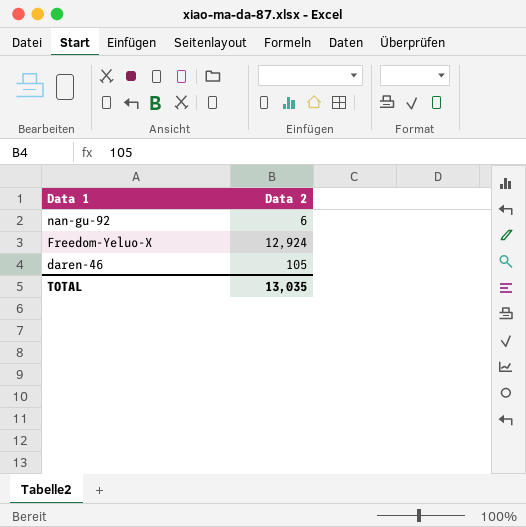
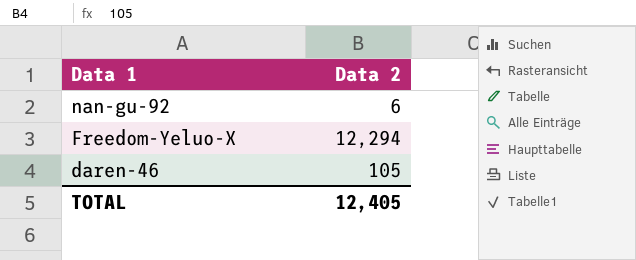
Freedom-Yeluo-X | Data 2: 12,924 -> 12,294
TOTAL | Data 2: 13,035 -> 12,405

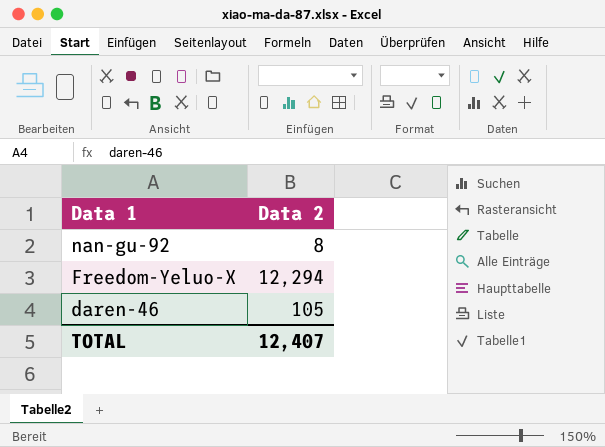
nan-gu-92 | Data 2: 6 -> 8
TOTAL | Data 2: 12,405 -> 12,407

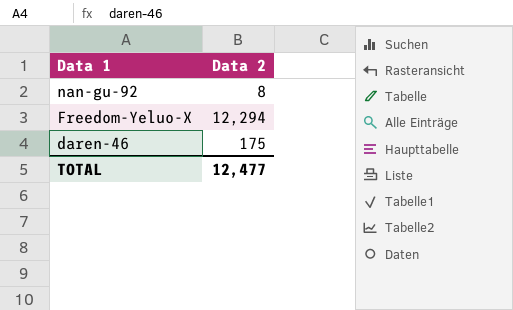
daren-46 | Data 2: 105 -> 175
TOTAL | Data 2: 12,407 -> 12,477

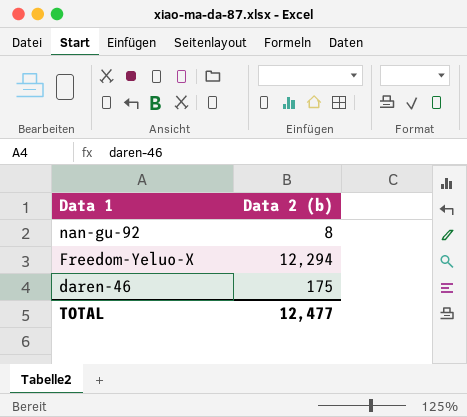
column name: Data 2 -> Data 2 (b)

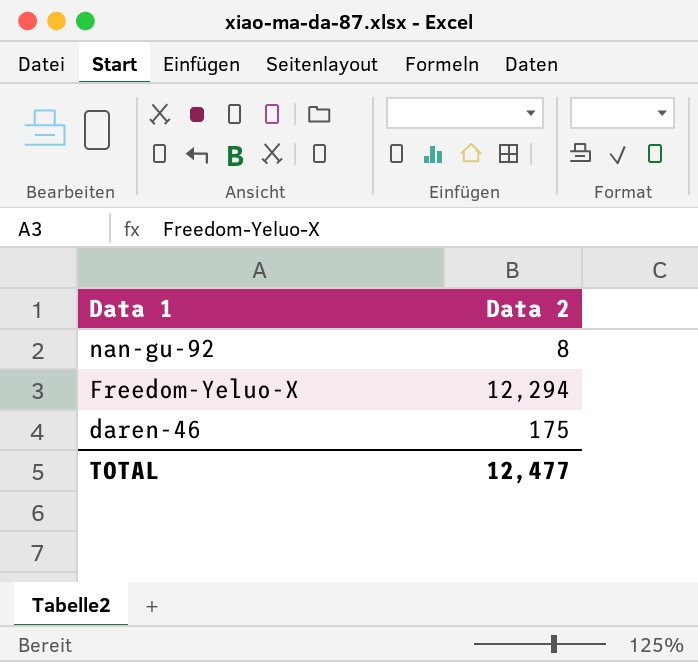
column name: Data 2 (b) -> Data 2

